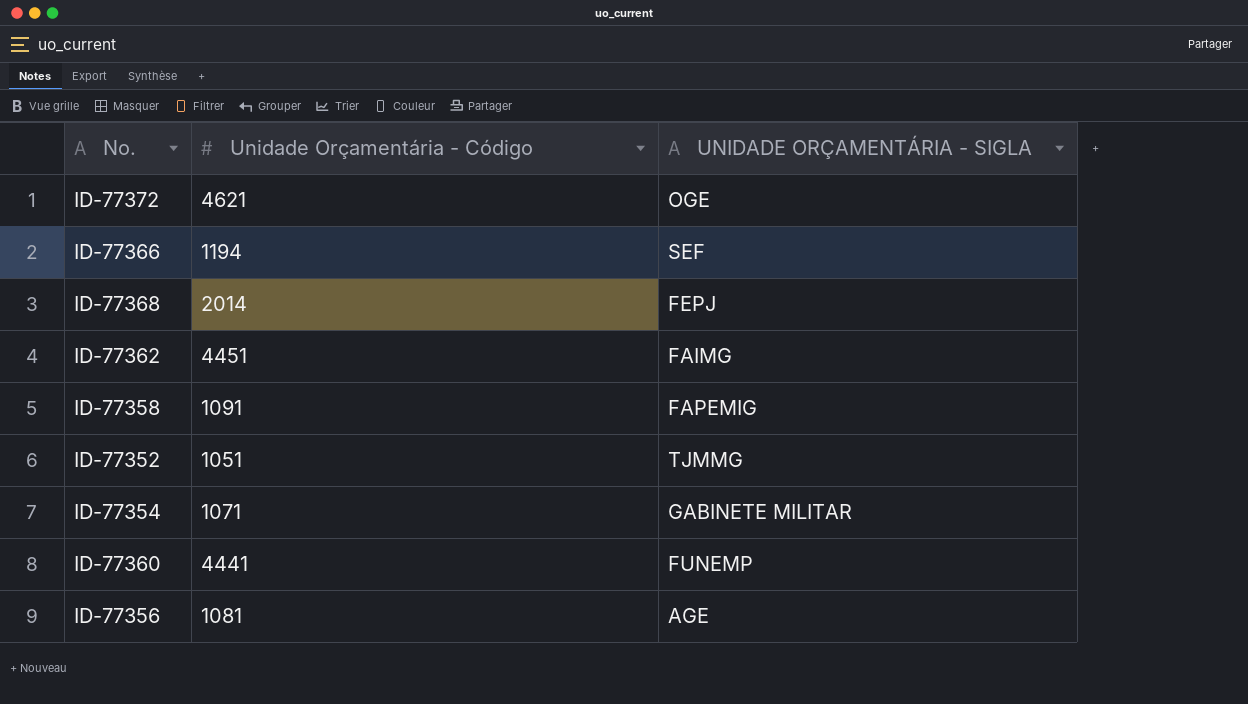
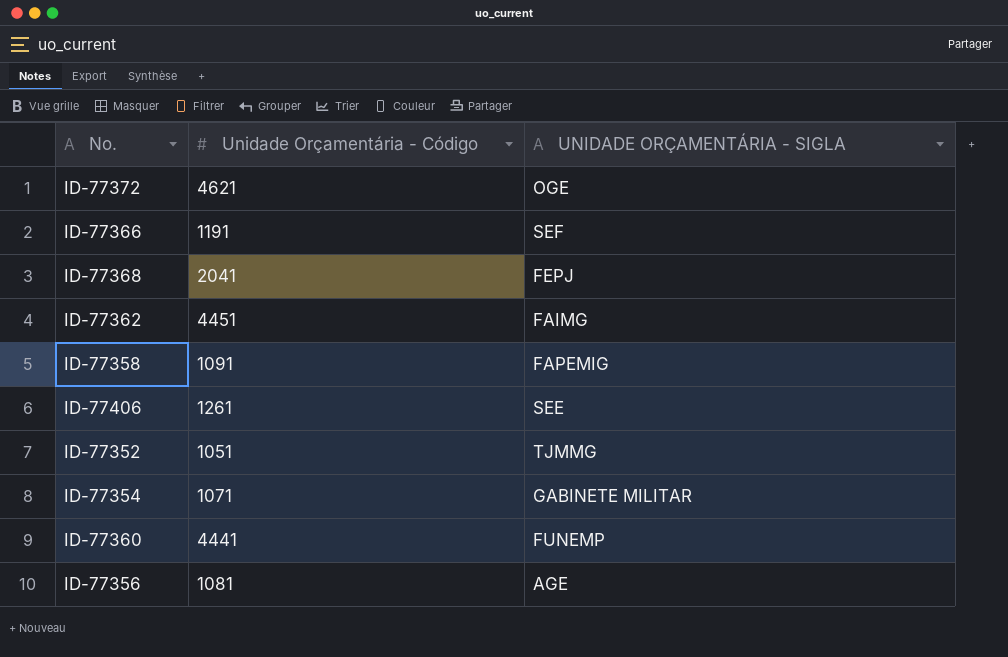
ID-77366 | Unidade Orçamentária - Código: 1194 -> 1191
ID-77368 | Unidade Orçamentária - Código: 2014 -> 2041
row ID-77406: none -> 1261 | SEE

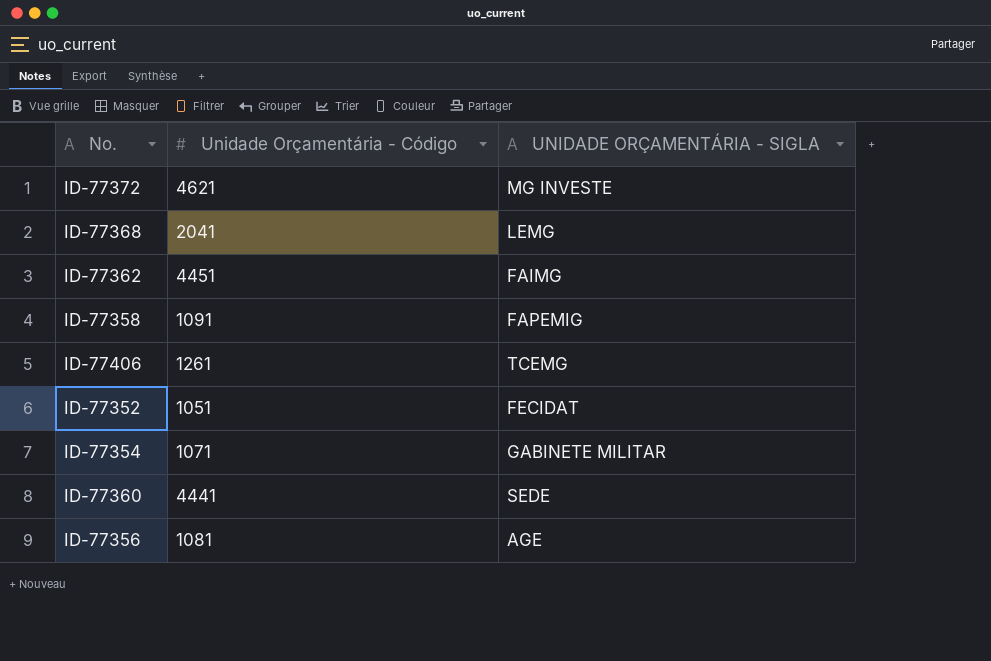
row ID-77366: 1191 | SEF -> none
ID-77372 | UNIDADE ORÇAMENTÁRIA - SIGLA: OGE -> MG INVESTE
ID-77368 | UNIDADE ORÇAMENTÁRIA - SIGLA: FEPJ -> LEMG
ID-77406 | UNIDADE ORÇAMENTÁRIA - SIGLA: SEE -> TCEMG
ID-77352 | UNIDADE ORÇAMENTÁRIA - SIGLA: TJMMG -> FECIDAT
ID-77360 | UNIDADE ORÇAMENTÁRIA - SIGLA: FUNEMP -> SEDE

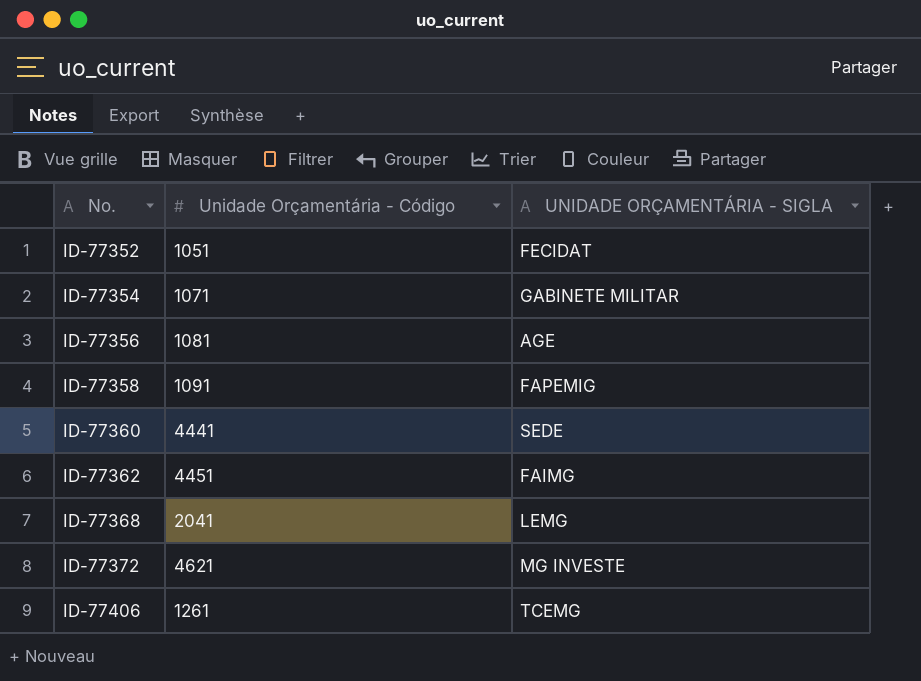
row order: none -> No. ascending

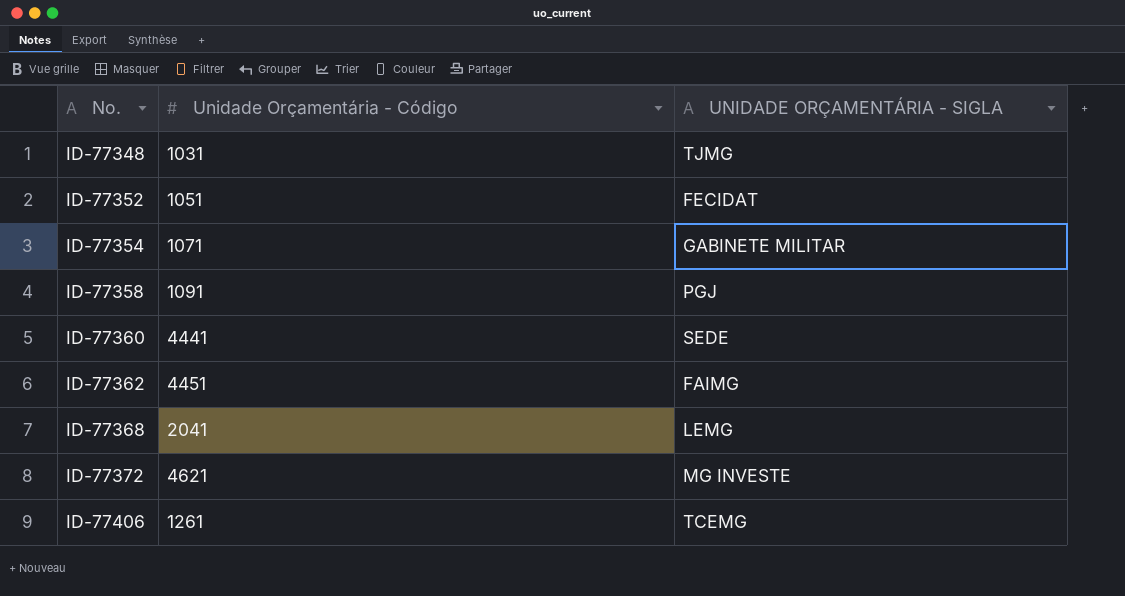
row ID-77356: 1081 | AGE -> none
row ID-77348: none -> 1031 | TJMG
ID-77358 | UNIDADE ORÇAMENTÁRIA - SIGLA: FAPEMIG -> PGJ

